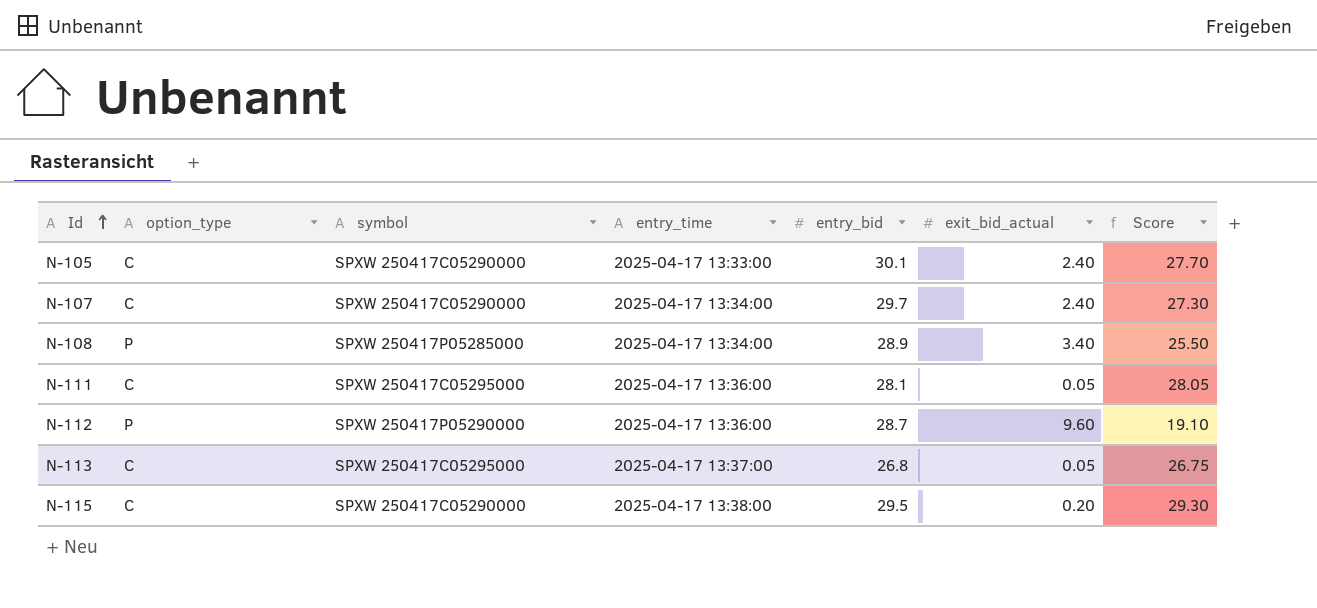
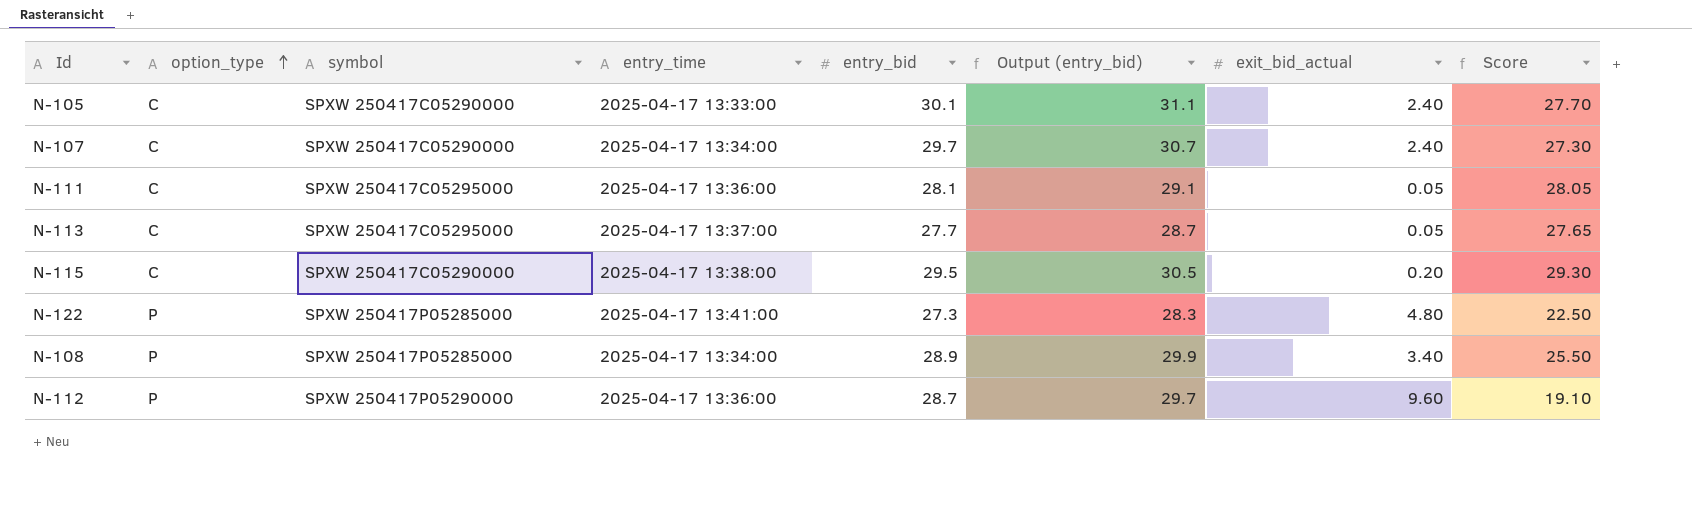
row order: Id ascending -> option_type ascending
column Output (entry_bid) | formula: none -> [entry_bid] + 1
N-113 | entry_bid: 26.8 -> 27.7
N-113 | Score: 26.75 -> 27.65
row N-122: none -> P | SPXW 250417P05285000 | 2025-04-17 13:41:00 | 27.3 | 28.3 | 4.80 | 22.50

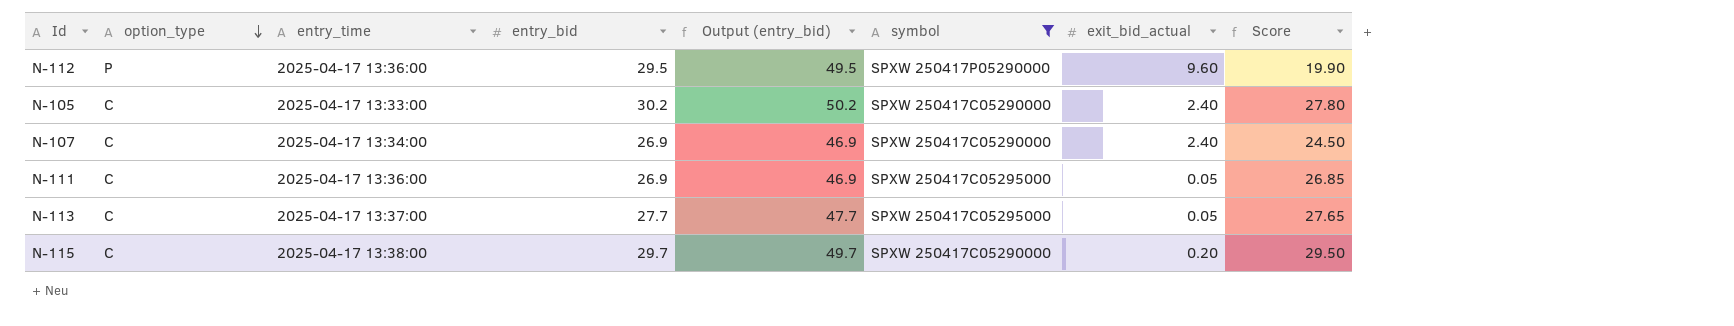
filter: none -> symbol != SPXW 250417P05285000
row order: option_type ascending -> option_type descending
column Output (entry_bid) | formula: [entry_bid] + 1 -> [entry_bid] + 20
column symbol | position: 3 -> 6
N-112 | entry_bid: 28.7 -> 29.5
N-112 | Score: 19.10 -> 19.90
N-105 | entry_bid: 30.1 -> 30.2
N-105 | Score: 27.70 -> 27.80
N-107 | entry_bid: 29.7 -> 26.9
N-107 | Score: 27.30 -> 24.50
N-111 | entry_bid: 28.1 -> 26.9
N-111 | Score: 28.05 -> 26.85
N-115 | entry_bid: 29.5 -> 29.7
N-115 | Score: 29.30 -> 29.50

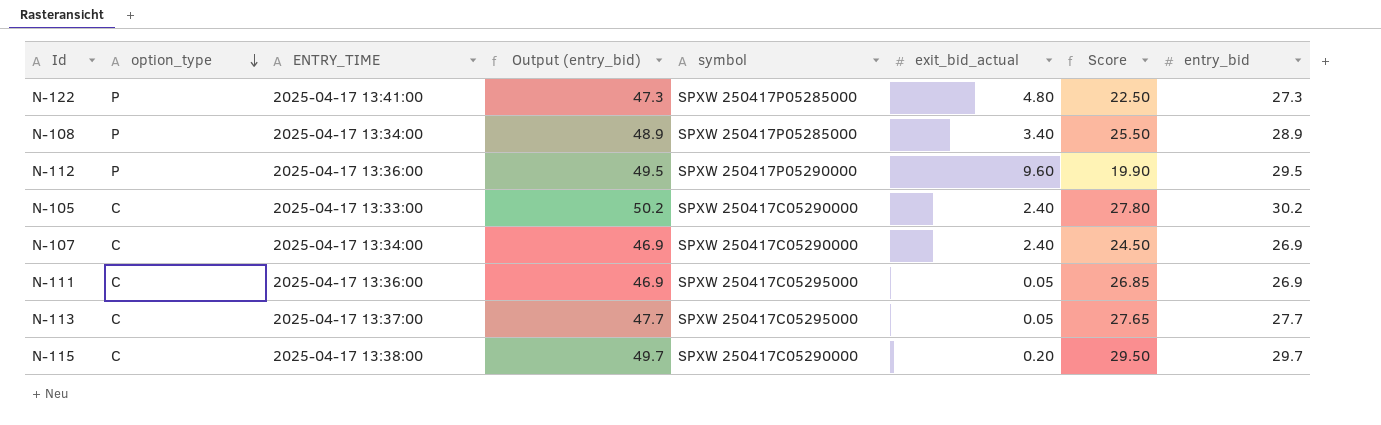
filter: symbol != SPXW 250417P05285000 -> none
column name: entry_time -> ENTRY_TIME
column entry_bid | position: 4 -> 8

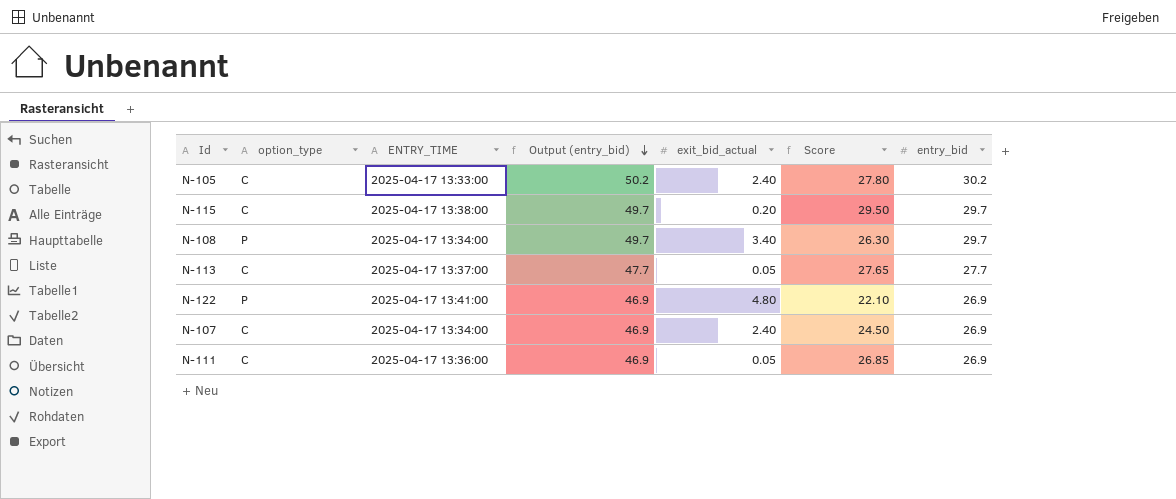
row order: option_type descending -> Output (entry_bid) descending
column symbol | position: 5 -> none
row N-112: P | 2025-04-17 13:36:00 | 49.5 | SPXW 250417P05290000 | 9.60 | 19.90 | 29.5 -> none
N-108 | Output (entry_bid): 48.9 -> 49.7
N-108 | Score: 25.50 -> 26.30
N-108 | entry_bid: 28.9 -> 29.7
N-122 | Output (entry_bid): 47.3 -> 46.9
N-122 | Score: 22.50 -> 22.10
N-122 | entry_bid: 27.3 -> 26.9

